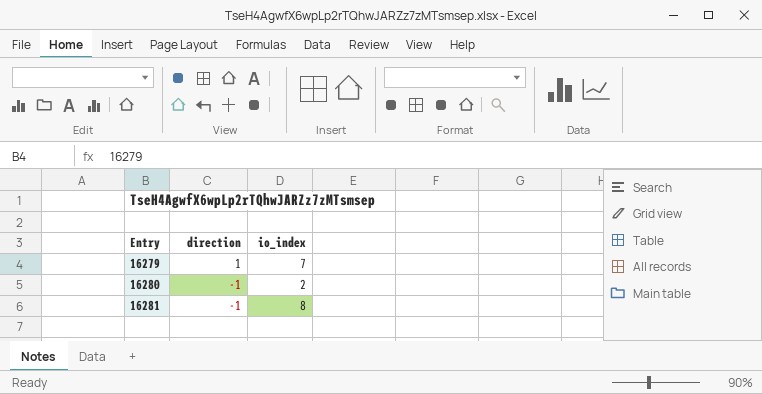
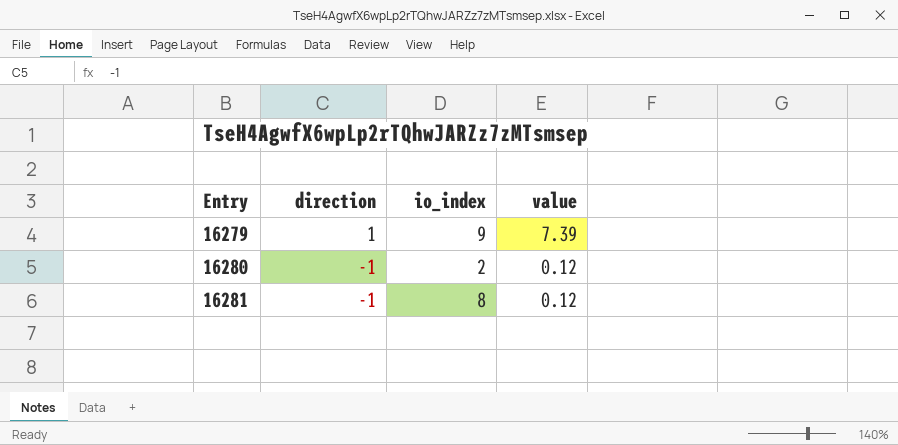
column value | position: none -> 4
16279 | io_index: 7 -> 9

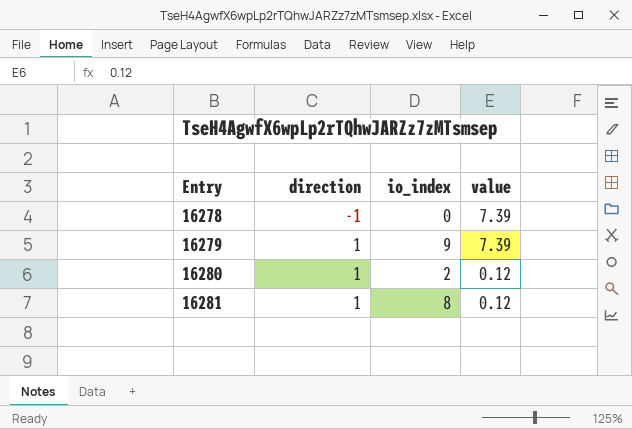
row 16278: none -> -1 | 0 | 7.39
16280 | direction: -1 -> 1
16281 | direction: -1 -> 1

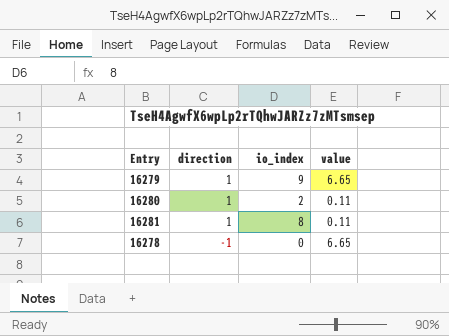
row order: Entry ascending -> direction descending
16279 | value: 7.39 -> 6.65
16280 | value: 0.12 -> 0.11
16281 | value: 0.12 -> 0.11
16278 | value: 7.39 -> 6.65

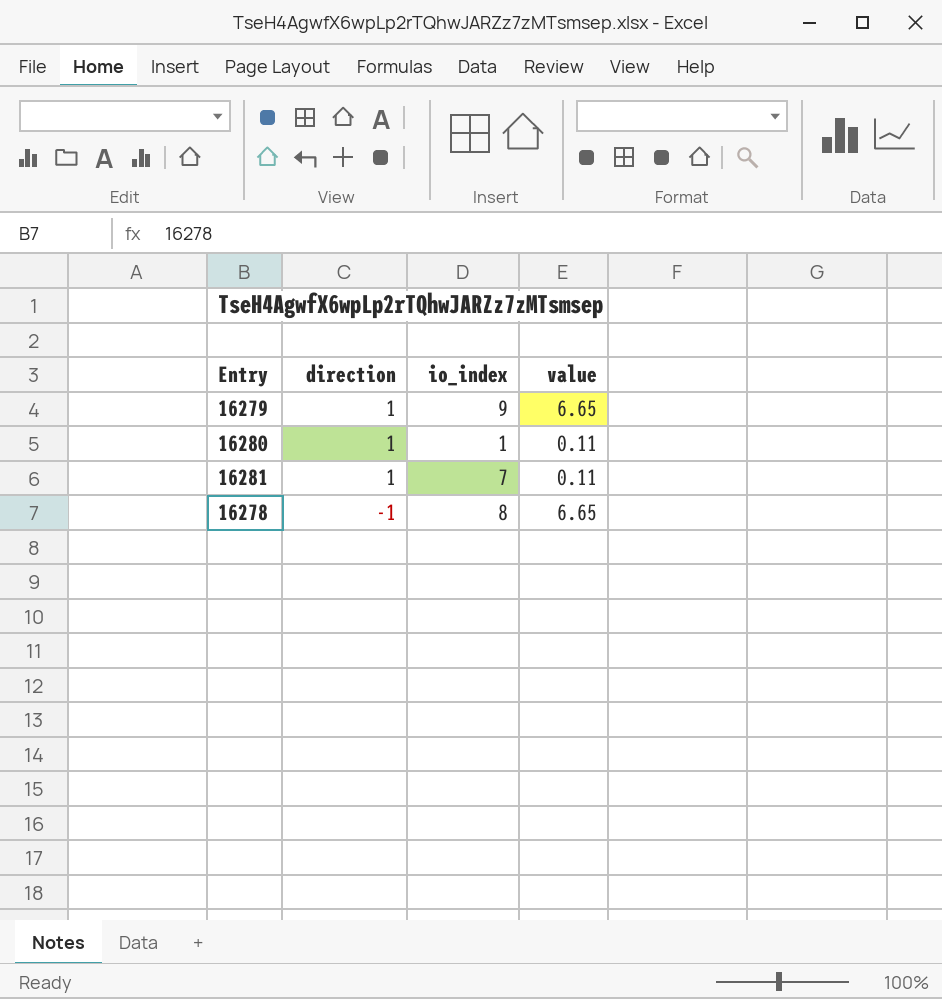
16280 | io_index: 2 -> 1
16281 | io_index: 8 -> 7
16278 | io_index: 0 -> 8

